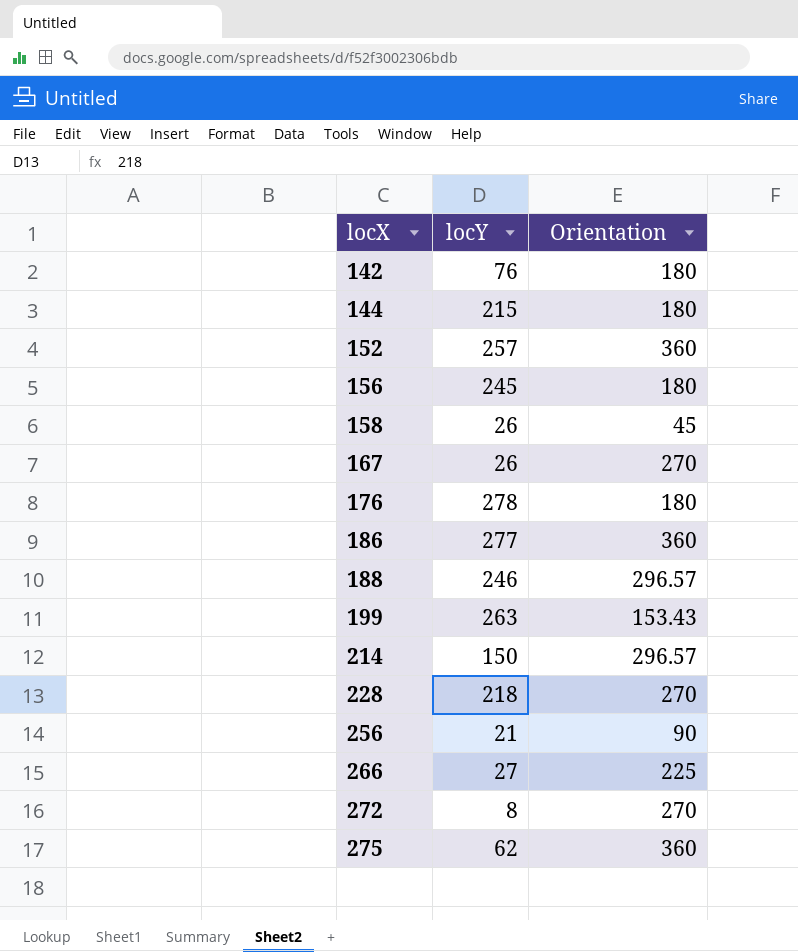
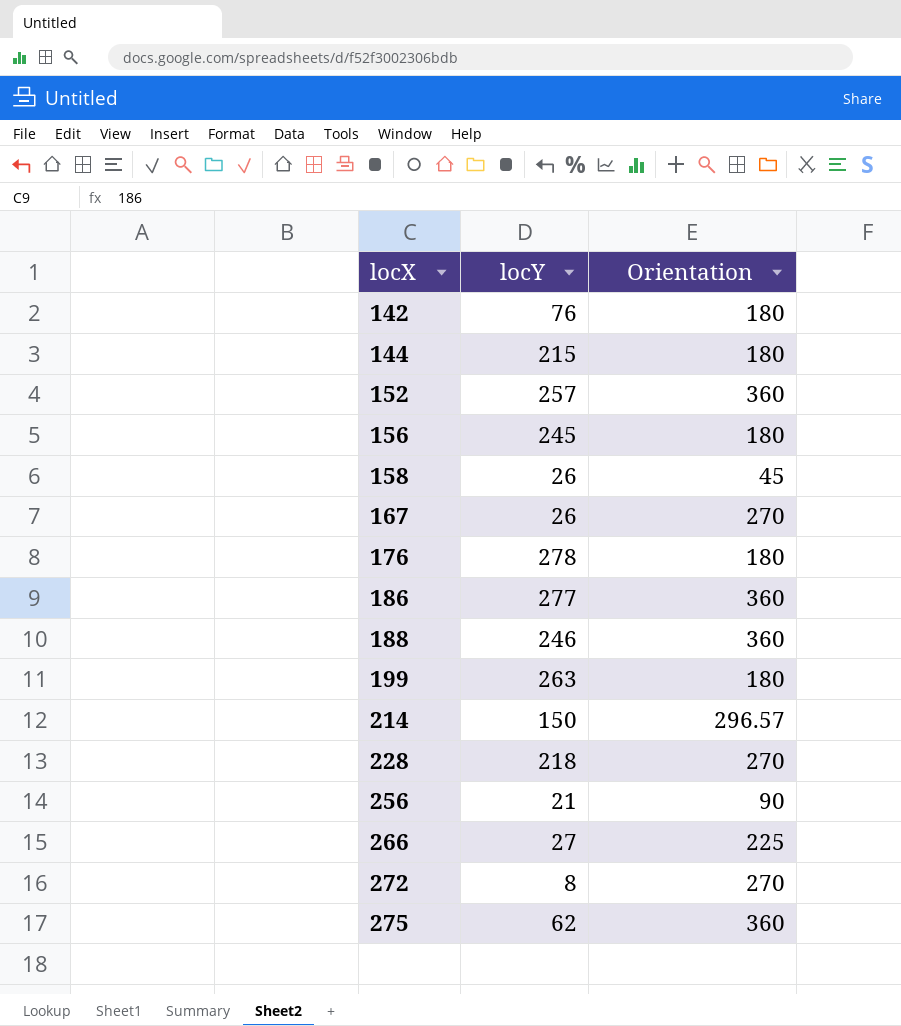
188 | Orientation: 296.57 -> 360
199 | Orientation: 153.43 -> 180

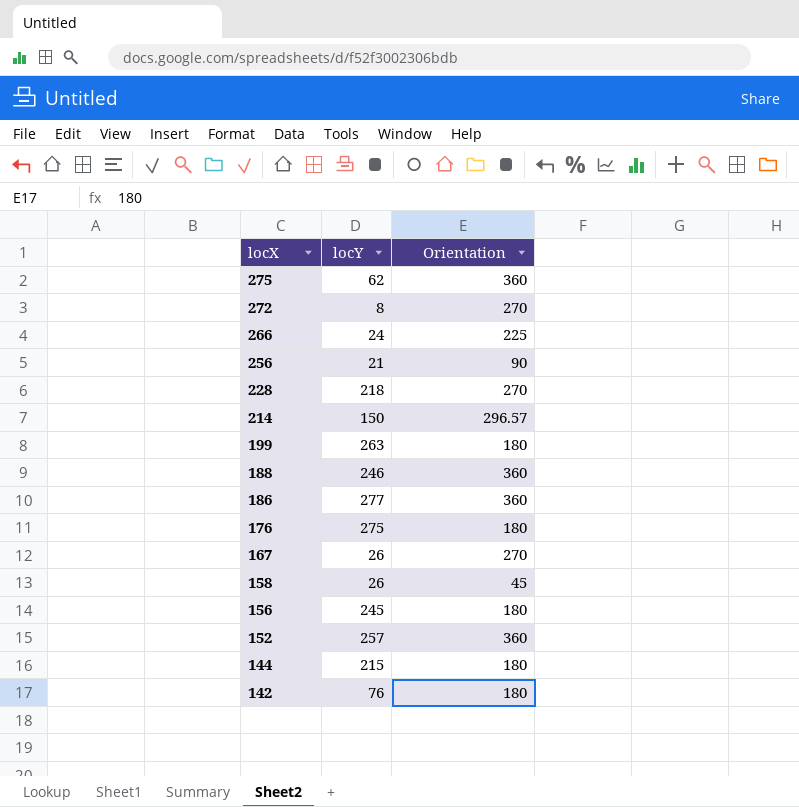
row order: locX ascending -> locX descending
266 | locY: 27 -> 24
176 | locY: 278 -> 275

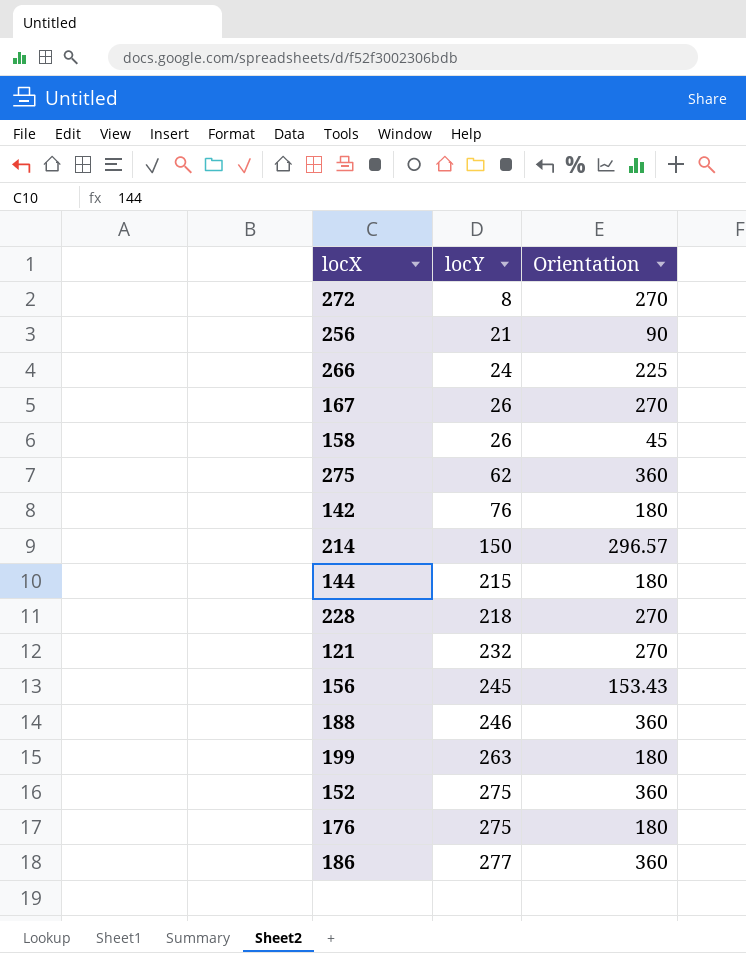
row order: locX descending -> locY ascending
row 121: none -> 232 | 270
156 | Orientation: 180 -> 153.43
152 | locY: 257 -> 275

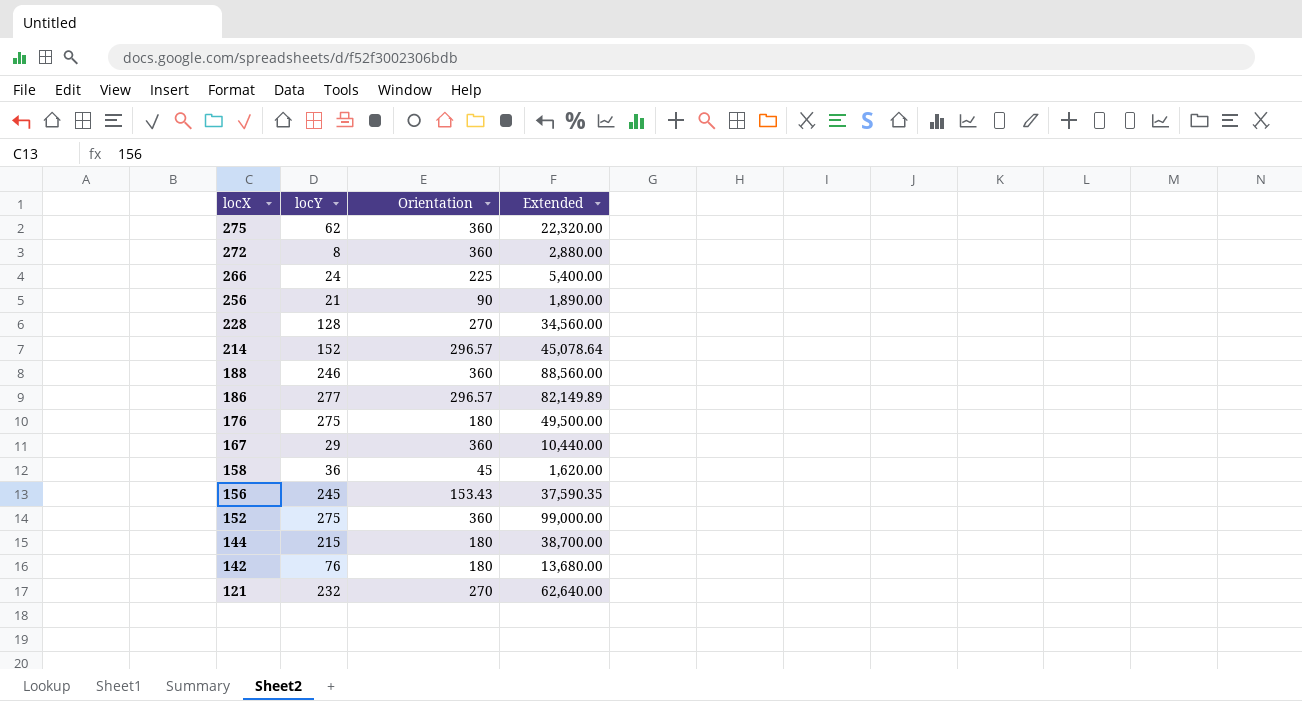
row order: locY ascending -> locX descending
column Extended | formula: none -> [locY] * [Orientation]
row 199: 263 | 180 -> none
272 | Orientation: 270 -> 360
228 | locY: 218 -> 128
214 | locY: 150 -> 152
186 | Orientation: 360 -> 296.57
167 | locY: 26 -> 29
167 | Orientation: 270 -> 360
158 | locY: 26 -> 36

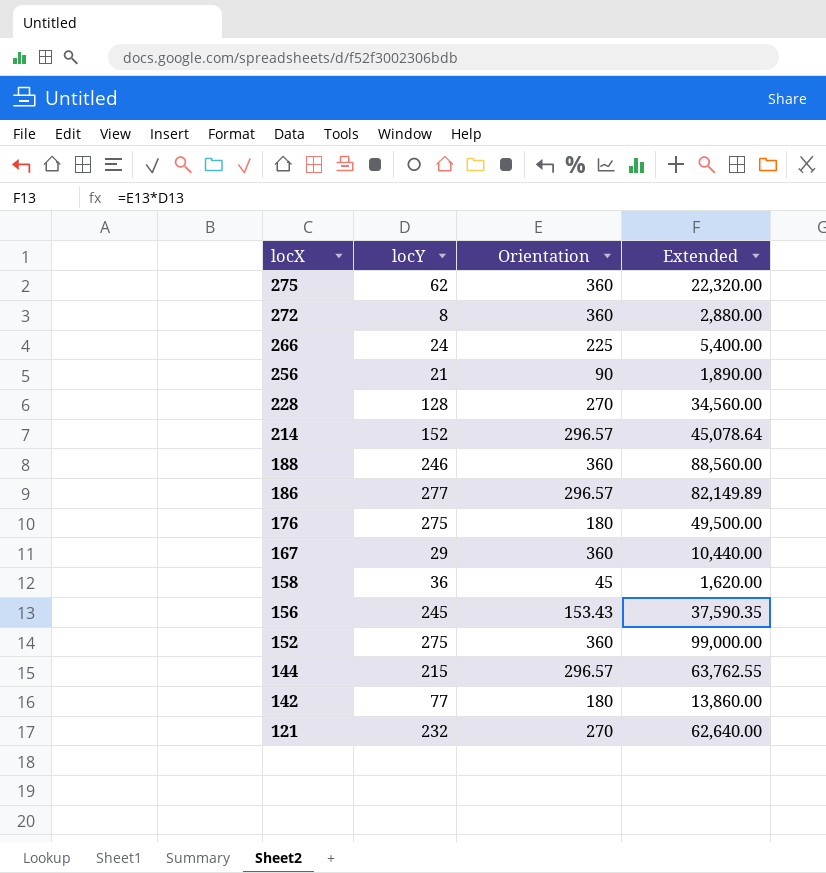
144 | Orientation: 180 -> 296.57
144 | Extended: 38,700.00 -> 63,762.55
142 | locY: 76 -> 77
142 | Extended: 13,680.00 -> 13,860.00

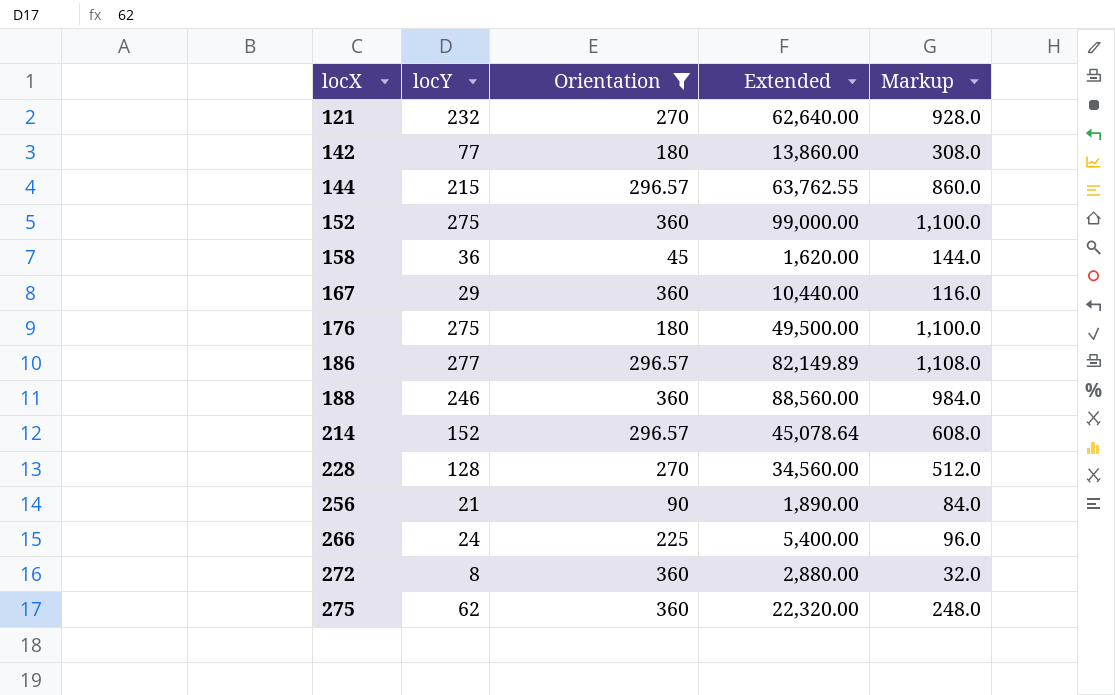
filter: none -> Orientation != 153.43
row order: locX descending -> locX ascending
column Markup | formula: none -> [locY] * 4

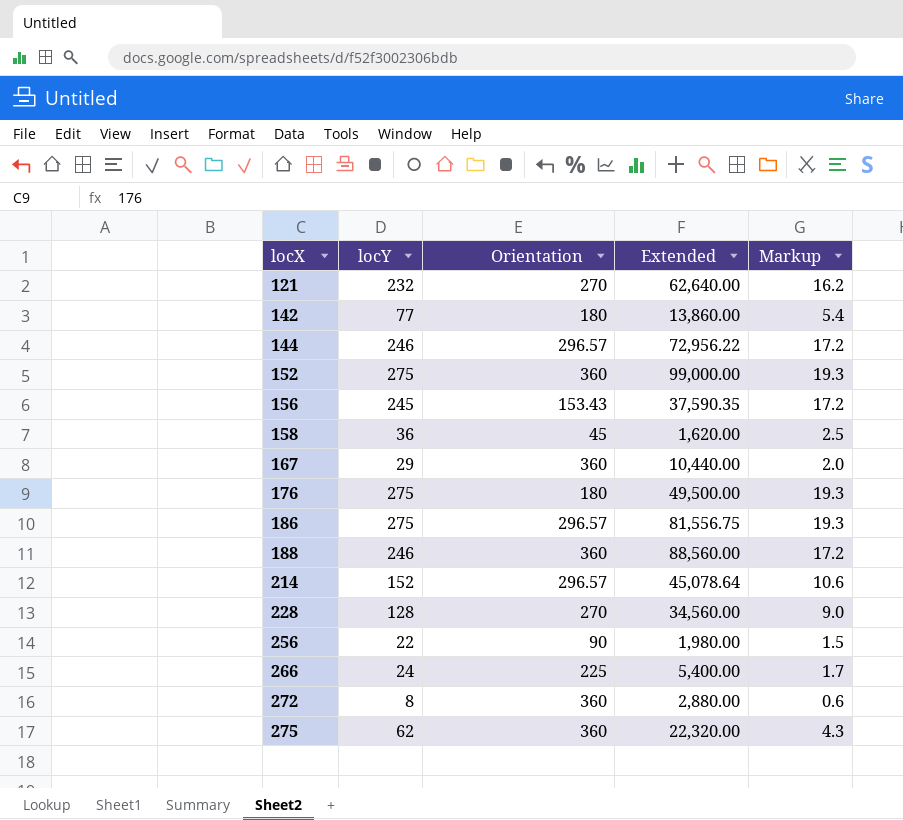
filter: Orientation != 153.43 -> none
column Markup | formula: [locY] * 4 -> [locY] * 0.07
144 | locY: 215 -> 246
144 | Extended: 63,762.55 -> 72,956.22
186 | locY: 277 -> 275
186 | Extended: 82,149.89 -> 81,556.75
256 | locY: 21 -> 22
256 | Extended: 1,890.00 -> 1,980.00

